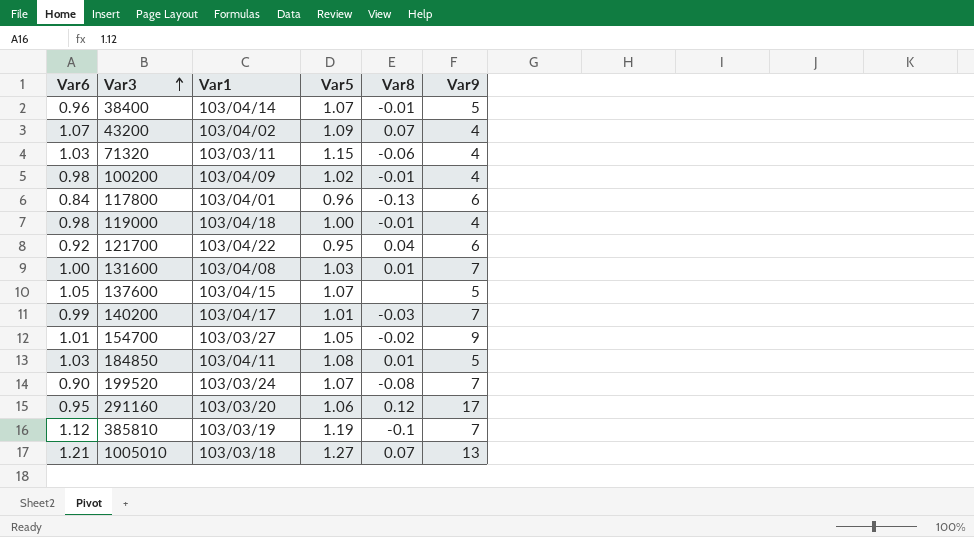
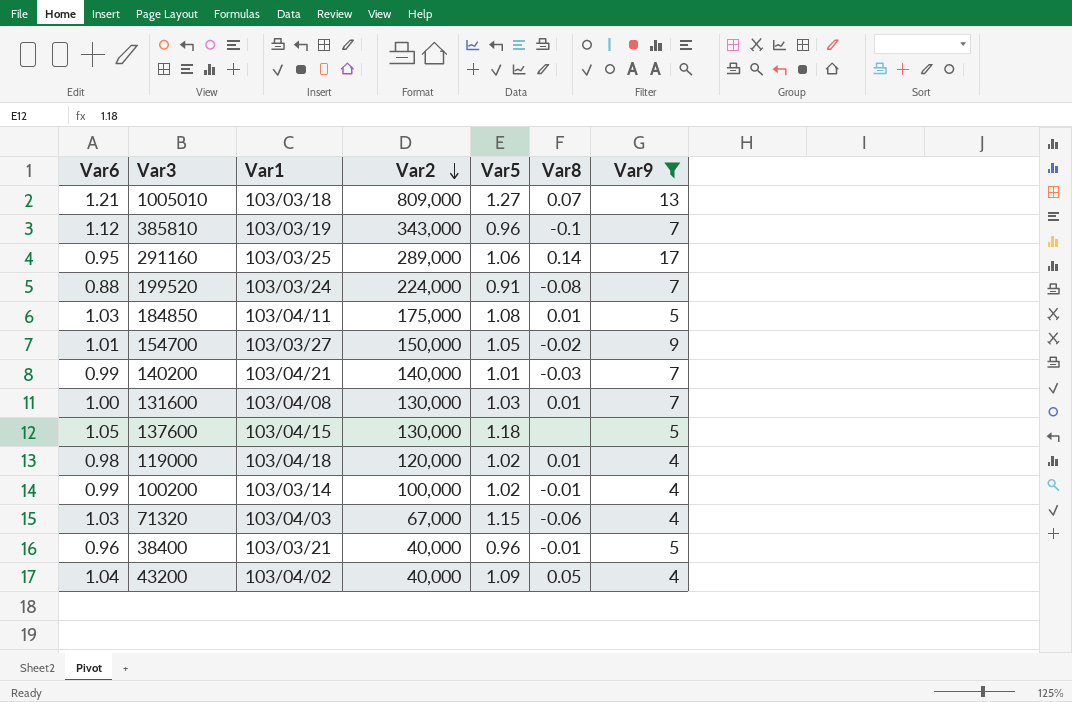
filter: none -> Var9 != 6
row order: Var3 ascending -> Var2 descending
column Var2 | position: none -> 4
385810 | Var5: 1.19 -> 0.96
291160 | Var1: 103/03/20 -> 103/03/25
291160 | Var8: 0.12 -> 0.14
199520 | Var6: 0.90 -> 0.88
199520 | Var5: 1.07 -> 0.91
140200 | Var1: 103/04/17 -> 103/04/21
137600 | Var5: 1.07 -> 1.18
119000 | Var5: 1.00 -> 1.02
119000 | Var8: -0.01 -> 0.01
100200 | Var6: 0.98 -> 0.99
100200 | Var1: 103/04/09 -> 103/03/14
71320 | Var1: 103/03/11 -> 103/04/03
38400 | Var1: 103/04/14 -> 103/03/21
38400 | Var5: 1.07 -> 0.96
43200 | Var6: 1.07 -> 1.04
43200 | Var8: 0.07 -> 0.05

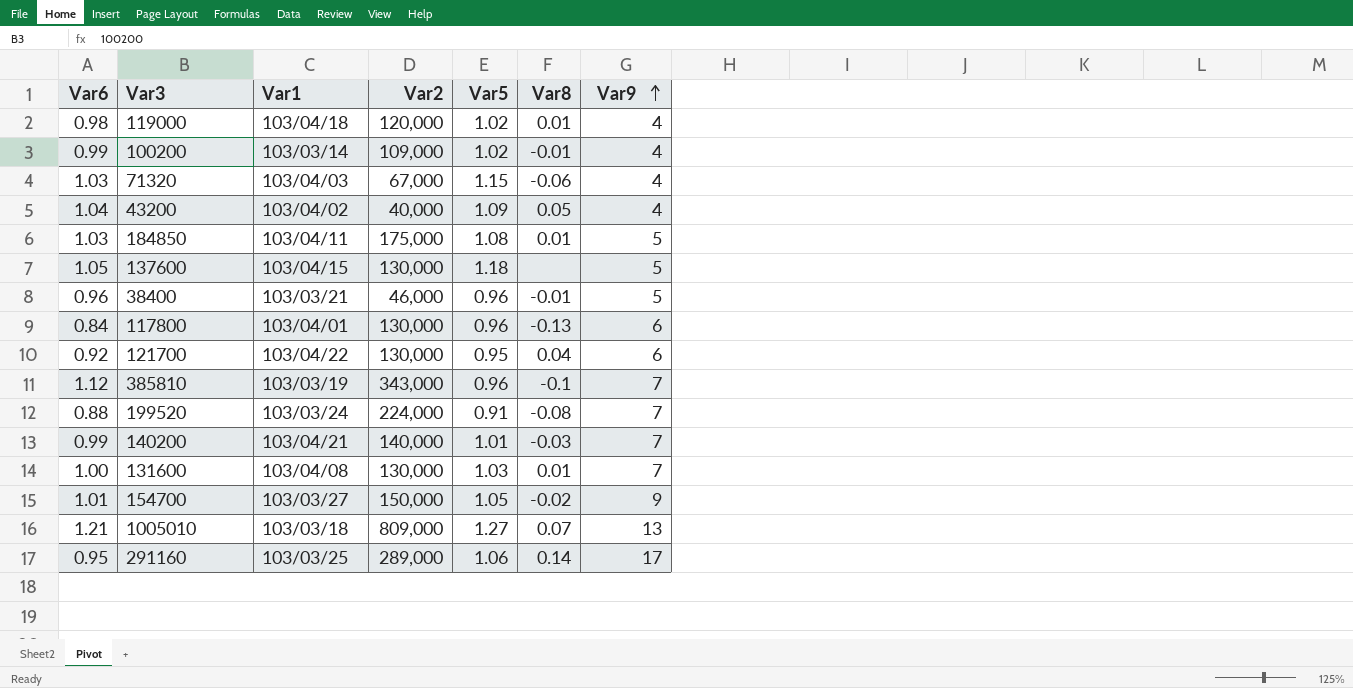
filter: Var9 != 6 -> none
row order: Var2 descending -> Var9 ascending
100200 | Var2: 100,000 -> 109,000
38400 | Var2: 40,000 -> 46,000

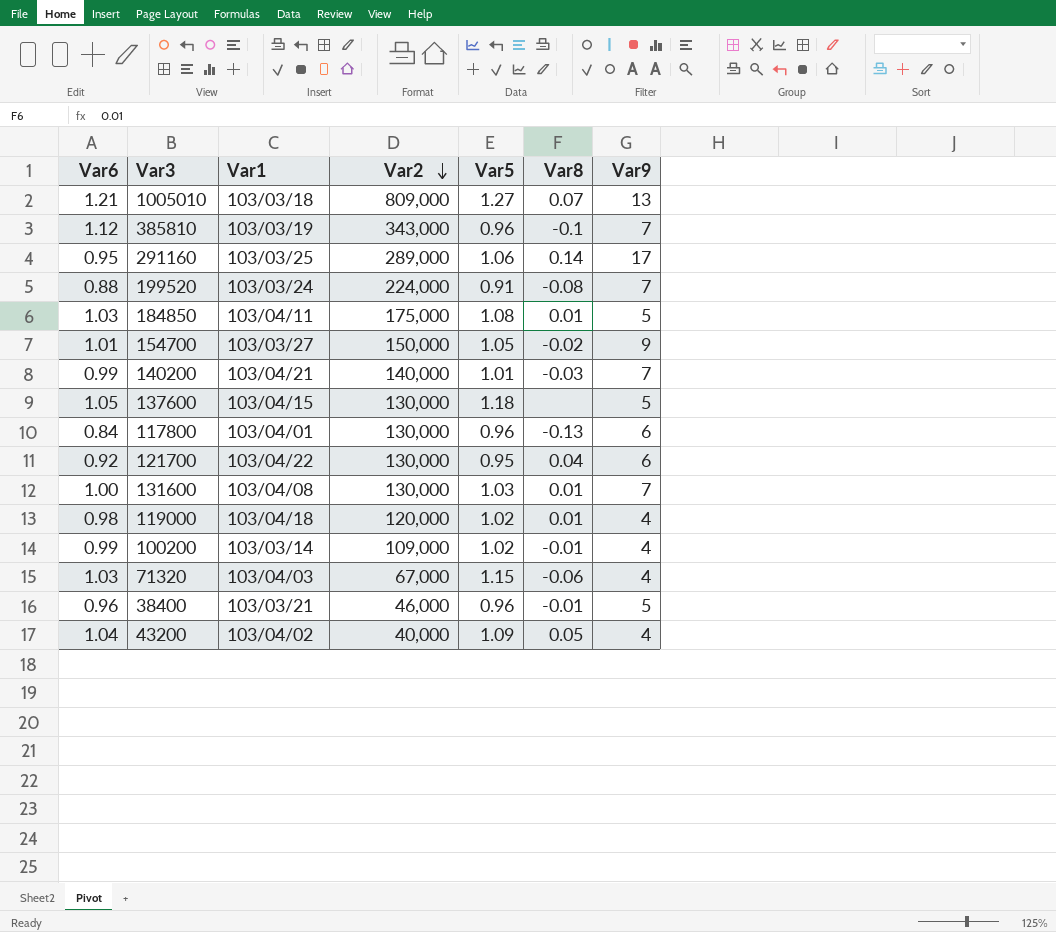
row order: Var9 ascending -> Var2 descending

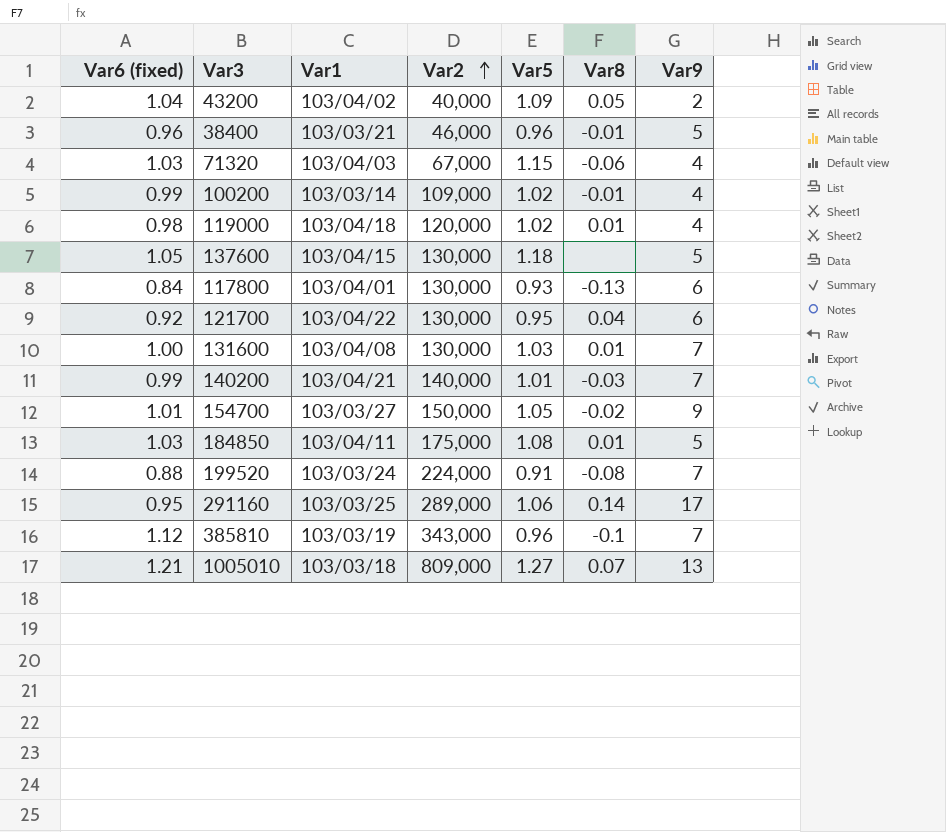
row order: Var2 descending -> Var2 ascending
column name: Var6 -> Var6 (fixed)
43200 | Var9: 4 -> 2
117800 | Var5: 0.96 -> 0.93

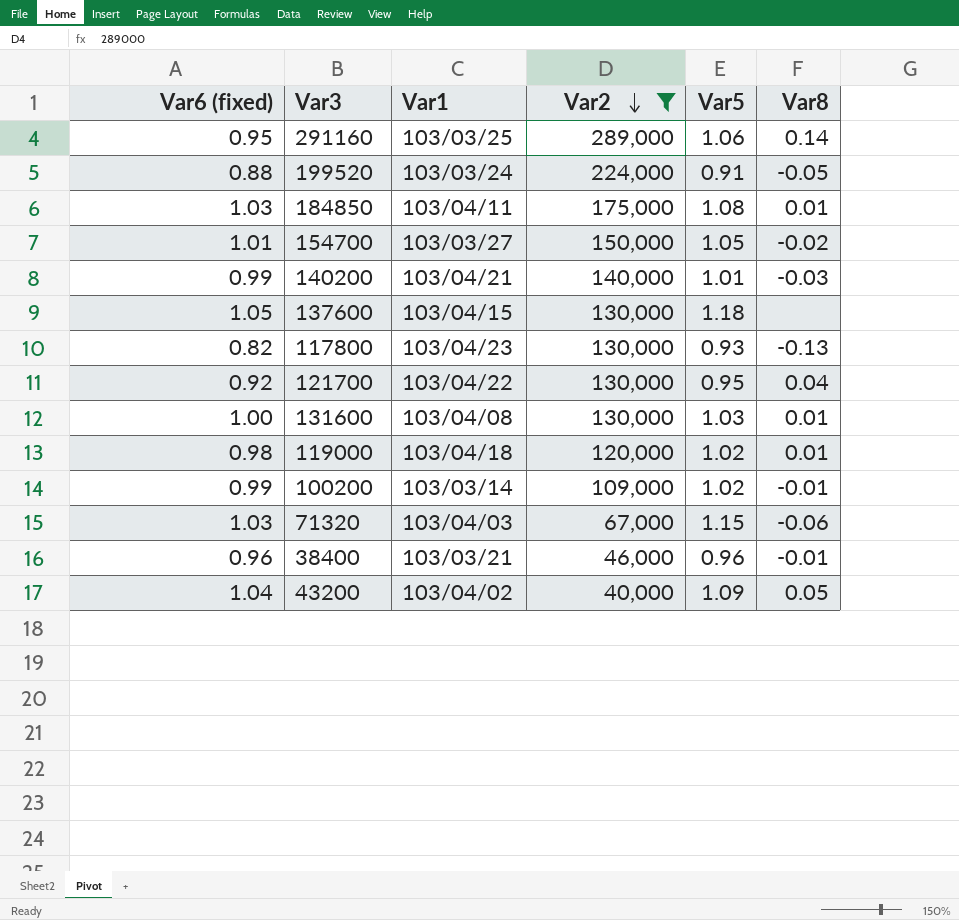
filter: none -> Var2 <= 289,000
row order: Var2 ascending -> Var2 descending
column Var9 | position: 7 -> none
199520 | Var8: -0.08 -> -0.05
117800 | Var6 (fixed): 0.84 -> 0.82
117800 | Var1: 103/04/01 -> 103/04/23

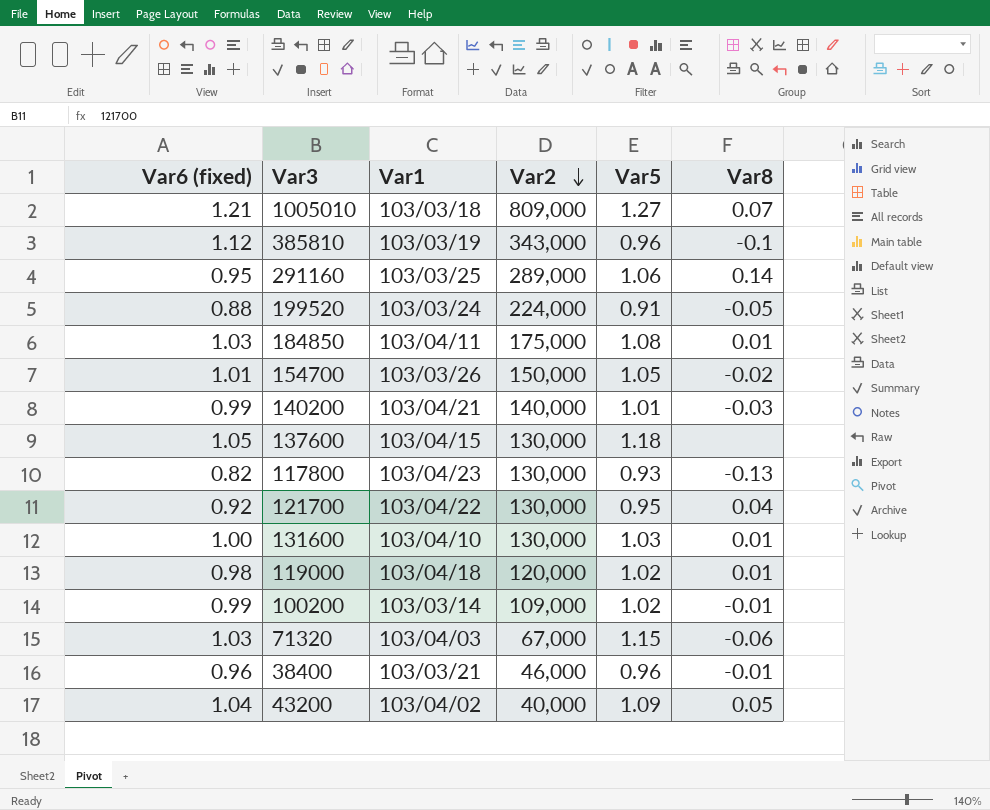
filter: Var2 <= 289,000 -> none
154700 | Var1: 103/03/27 -> 103/03/26
131600 | Var1: 103/04/08 -> 103/04/10

